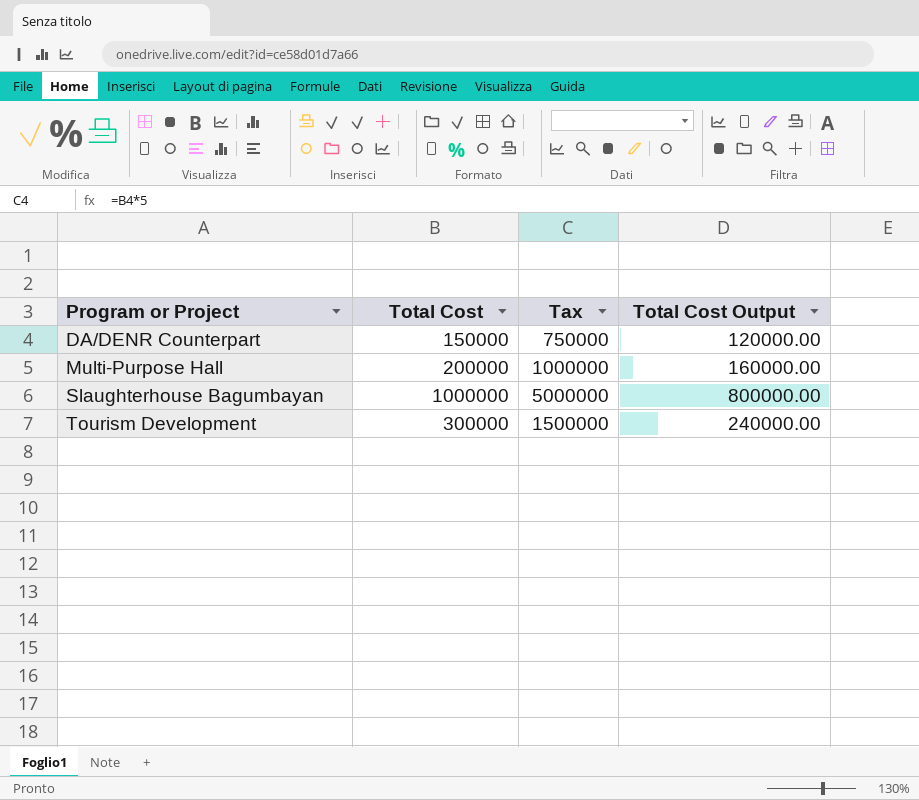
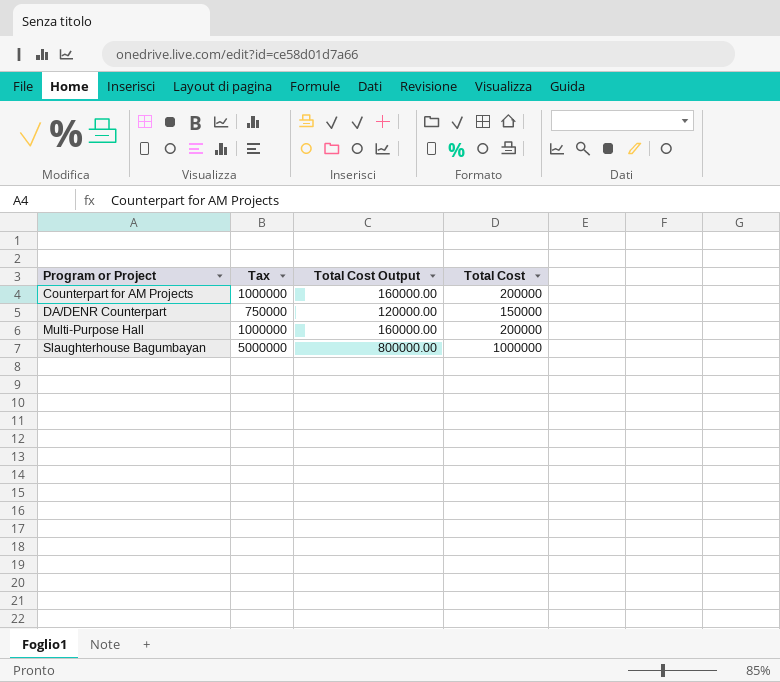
column Total Cost | position: 2 -> 4
row Tourism Development: 300000 | 1500000 | 240000.00 -> none
row Counterpart for AM Projects: none -> 1000000 | 160000.00 | 200000

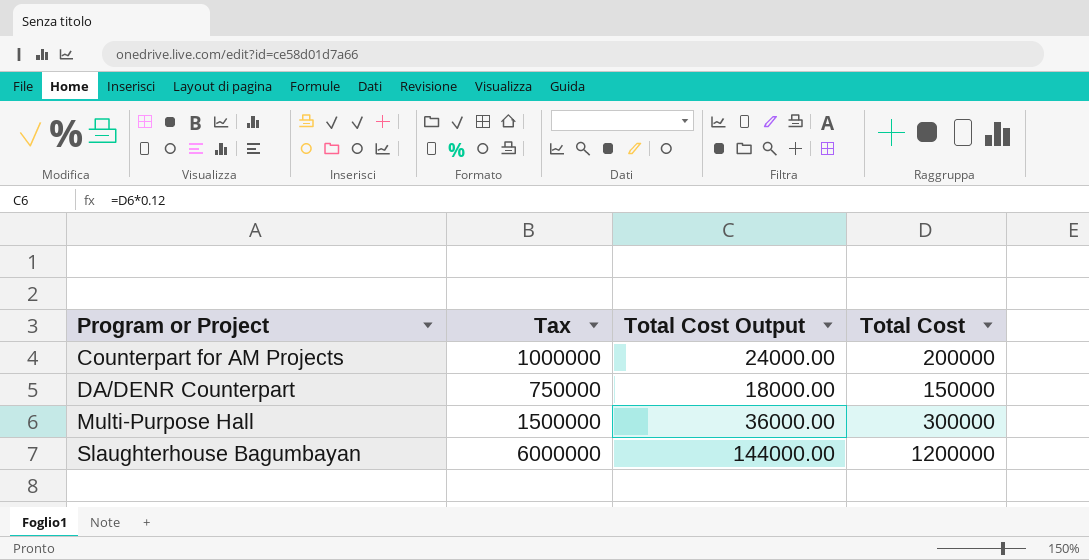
column Total Cost Output | formula: [Total Cost] * 0.8 -> [Total Cost] * 0.12
Multi-Purpose Hall | Tax: 1000000 -> 1500000
Multi-Purpose Hall | Total Cost: 200000 -> 300000
Slaughterhouse Bagumbayan | Tax: 5000000 -> 6000000
Slaughterhouse Bagumbayan | Total Cost: 1000000 -> 1200000

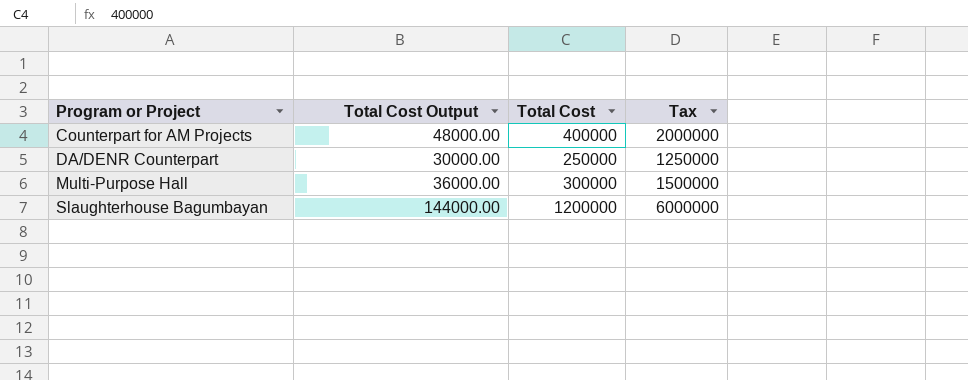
column Tax | position: 2 -> 4
Counterpart for AM Projects | Total Cost Output: 24000.00 -> 48000.00
Counterpart for AM Projects | Total Cost: 200000 -> 400000
Counterpart for AM Projects | Tax: 1000000 -> 2000000
DA/DENR Counterpart | Total Cost Output: 18000.00 -> 30000.00
DA/DENR Counterpart | Total Cost: 150000 -> 250000
DA/DENR Counterpart | Tax: 750000 -> 1250000

